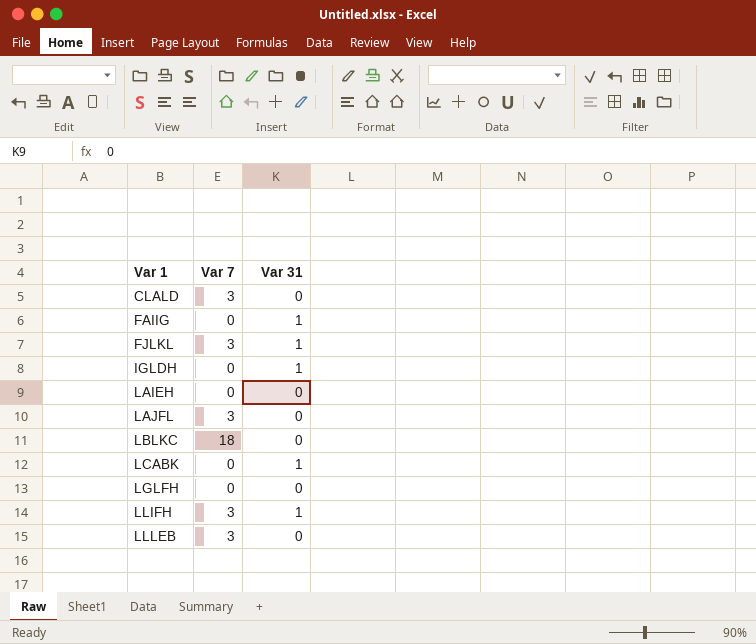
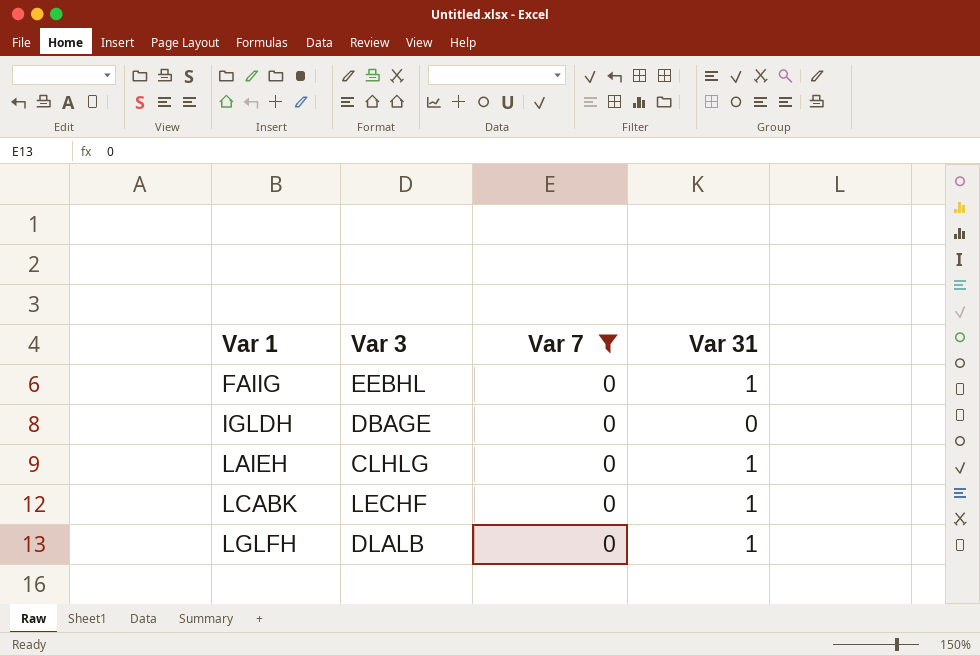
filter: none -> Var 7 = 0
column Var 3 | position: none -> 2
IGLDH | Var 31: 1 -> 0
LAIEH | Var 31: 0 -> 1
LGLFH | Var 31: 0 -> 1

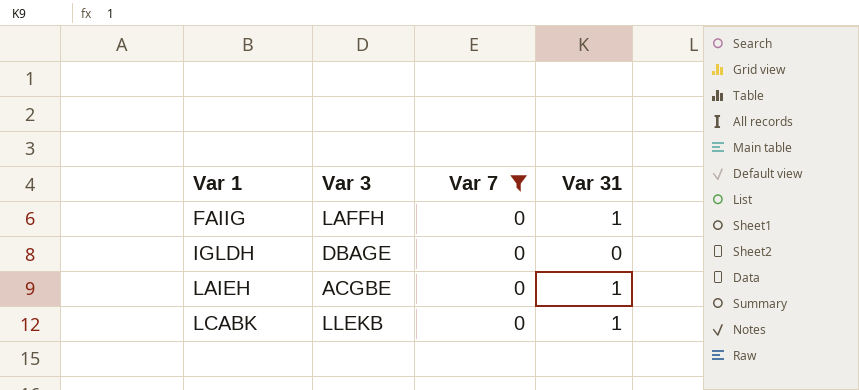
row LGLFH: DLALB | 0 | 1 -> none
FAIIG | Var 3: EEBHL -> LAFFH
LAIEH | Var 3: CLHLG -> ACGBE
LCABK | Var 3: LECHF -> LLEKB

